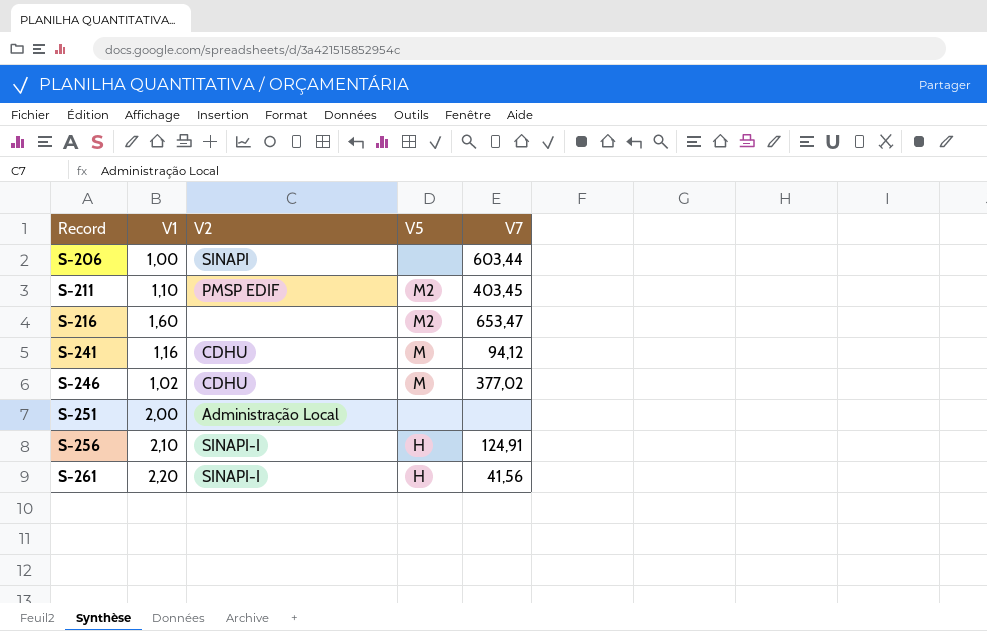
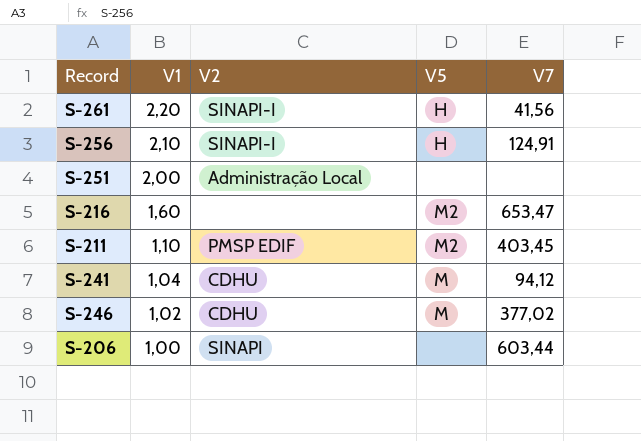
row order: Record ascending -> V1 descending
S-241 | V1: 1,16 -> 1,04

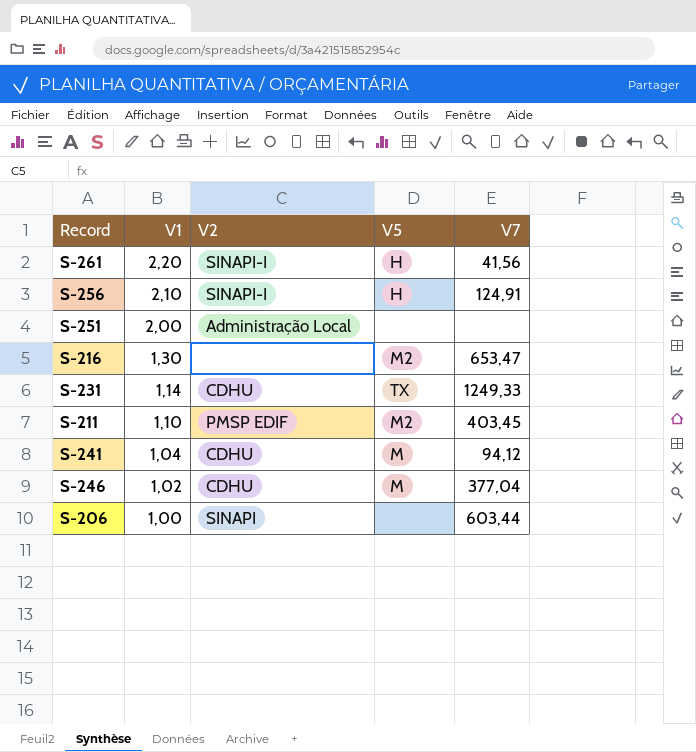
S-216 | V1: 1,60 -> 1,30
row S-231: none -> 1,14 | CDHU | TX | 1249,33
S-246 | V7: 377,02 -> 377,04

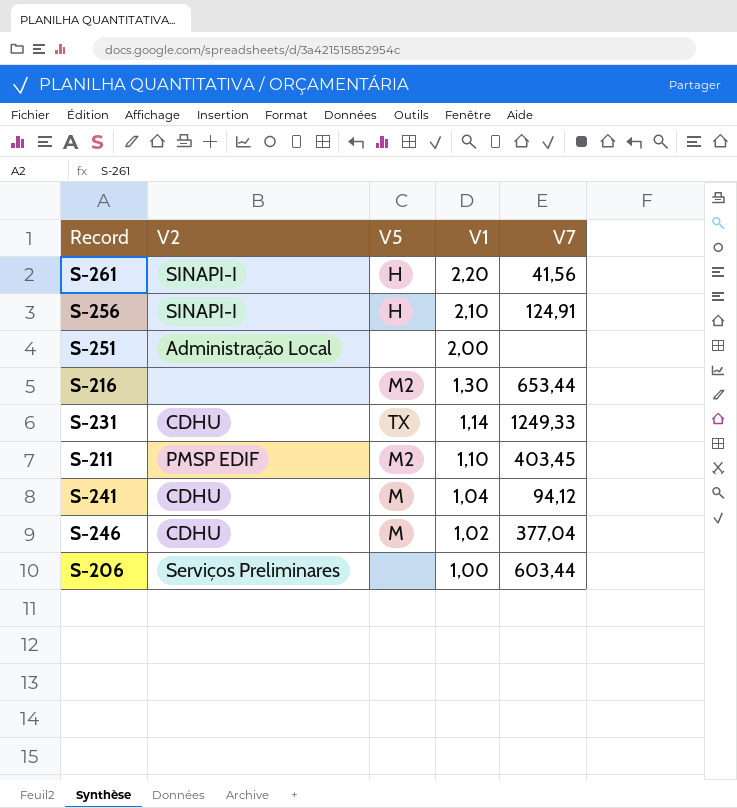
column V1 | position: 2 -> 4
S-216 | V7: 653,47 -> 653,44
S-206 | V2: SINAPI -> Serviços Preliminares

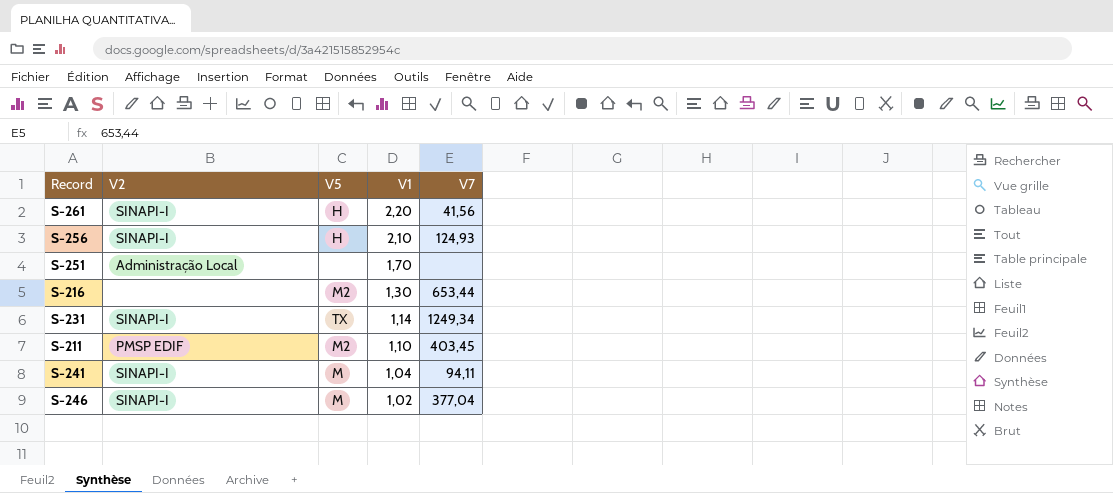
row S-206: Serviços Preliminares | none | 1,00 | 603,44 -> none
S-256 | V7: 124,91 -> 124,93
S-251 | V1: 2,00 -> 1,70
S-231 | V2: CDHU -> SINAPI-I
S-231 | V7: 1249,33 -> 1249,34
S-241 | V2: CDHU -> SINAPI-I
S-241 | V7: 94,12 -> 94,11
S-246 | V2: CDHU -> SINAPI-I

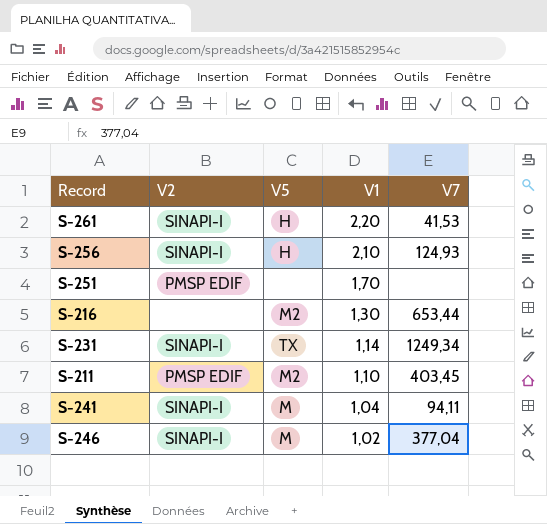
S-261 | V7: 41,56 -> 41,53
S-251 | V2: Administração Local -> PMSP EDIF

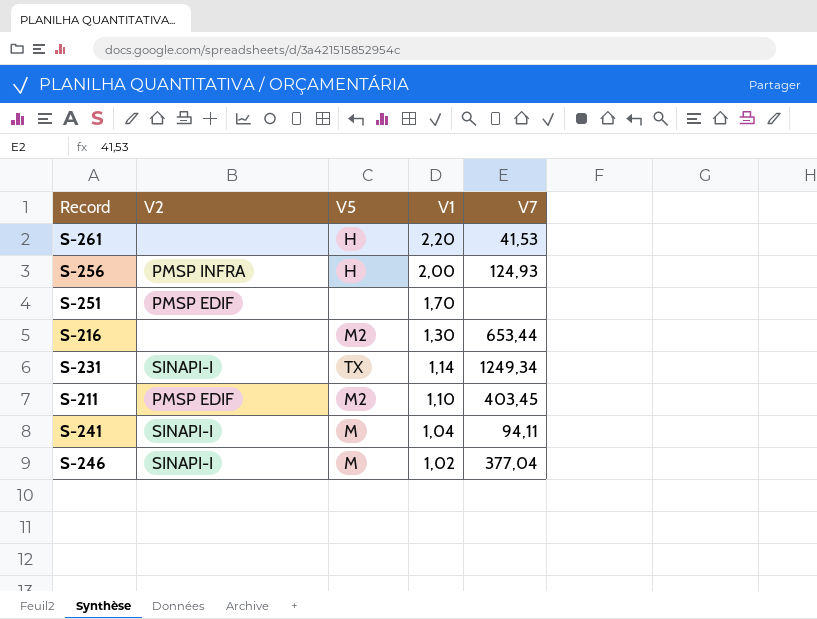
S-261 | V2: SINAPI-I -> none
S-256 | V2: SINAPI-I -> PMSP INFRA
S-256 | V1: 2,10 -> 2,00

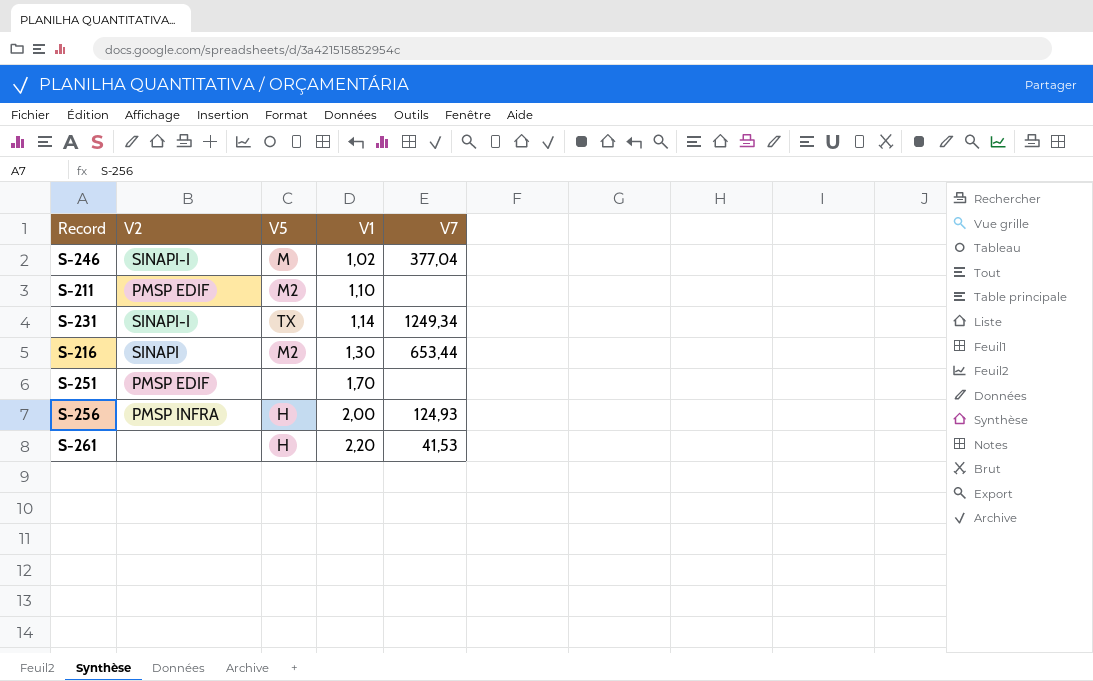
row order: V1 descending -> V1 ascending
row S-241: SINAPI-I | M | 1,04 | 94,11 -> none
S-211 | V7: 403,45 -> none
S-216 | V2: none -> SINAPI

